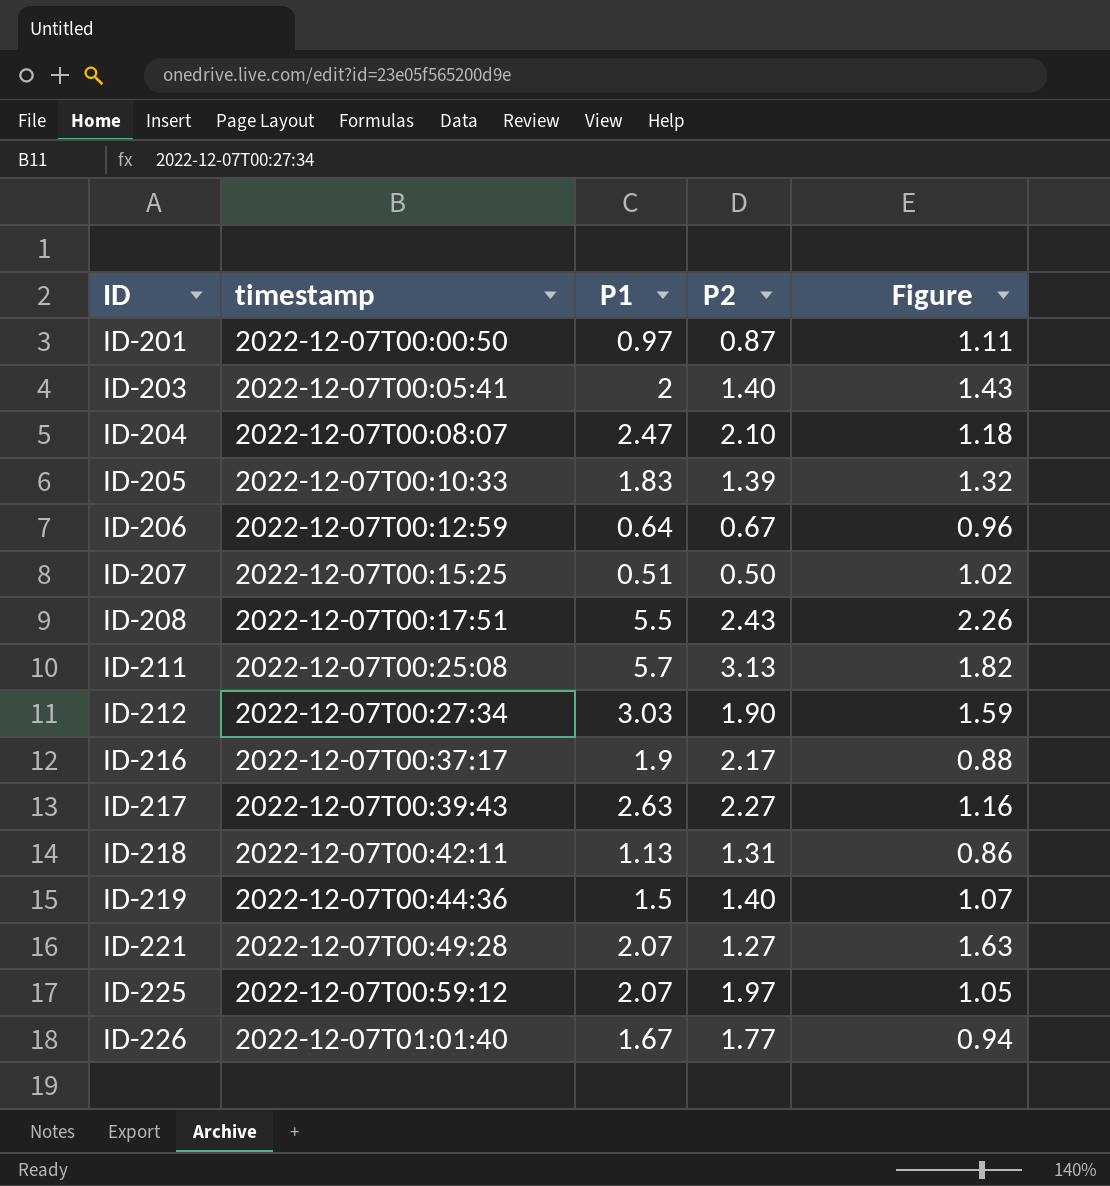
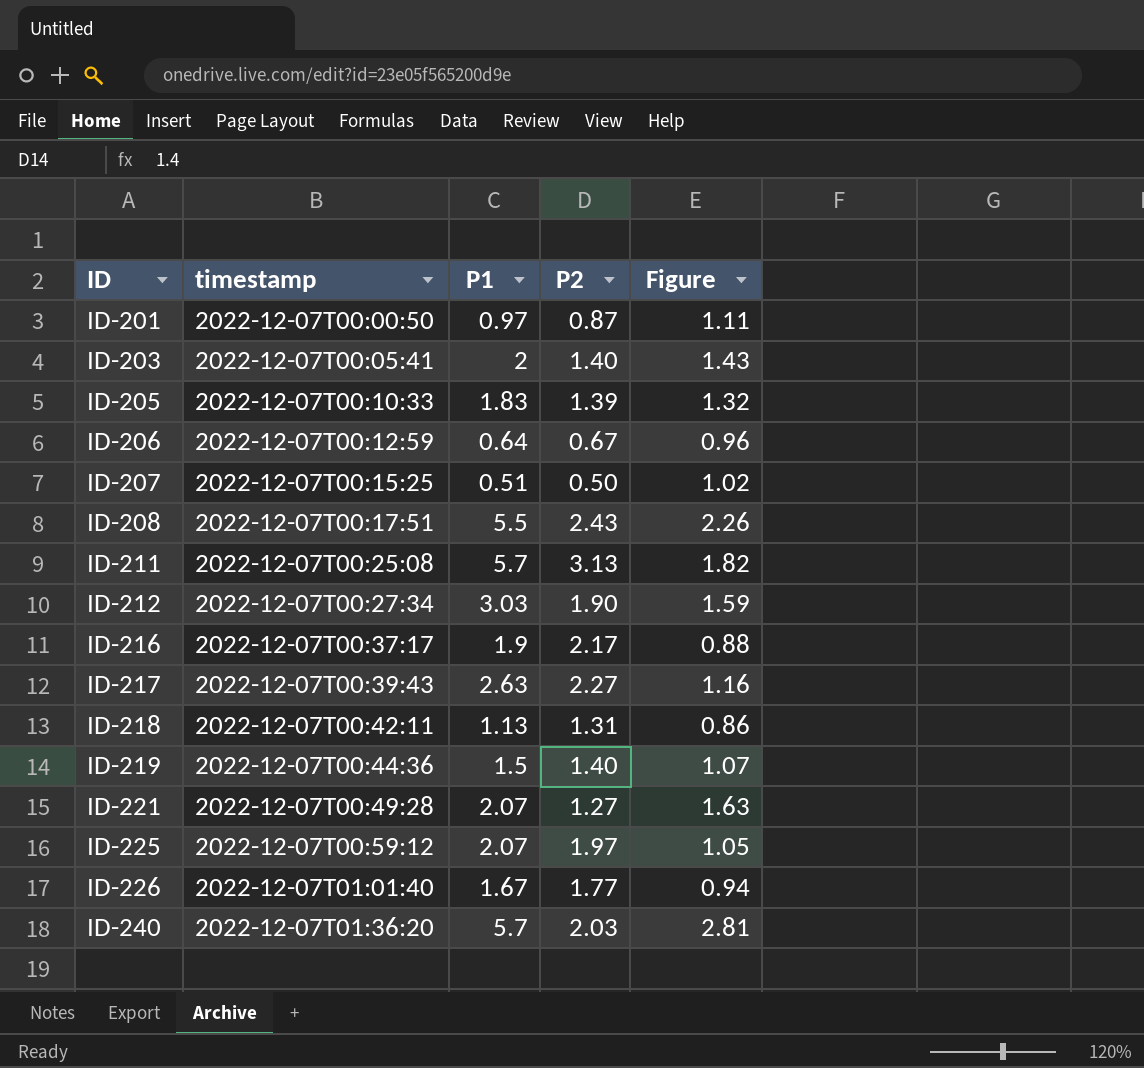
row ID-204: 2022-12-07T00:08:07 | 2.47 | 2.10 | 1.18 -> none
row ID-240: none -> 2022-12-07T01:36:20 | 5.7 | 2.03 | 2.81

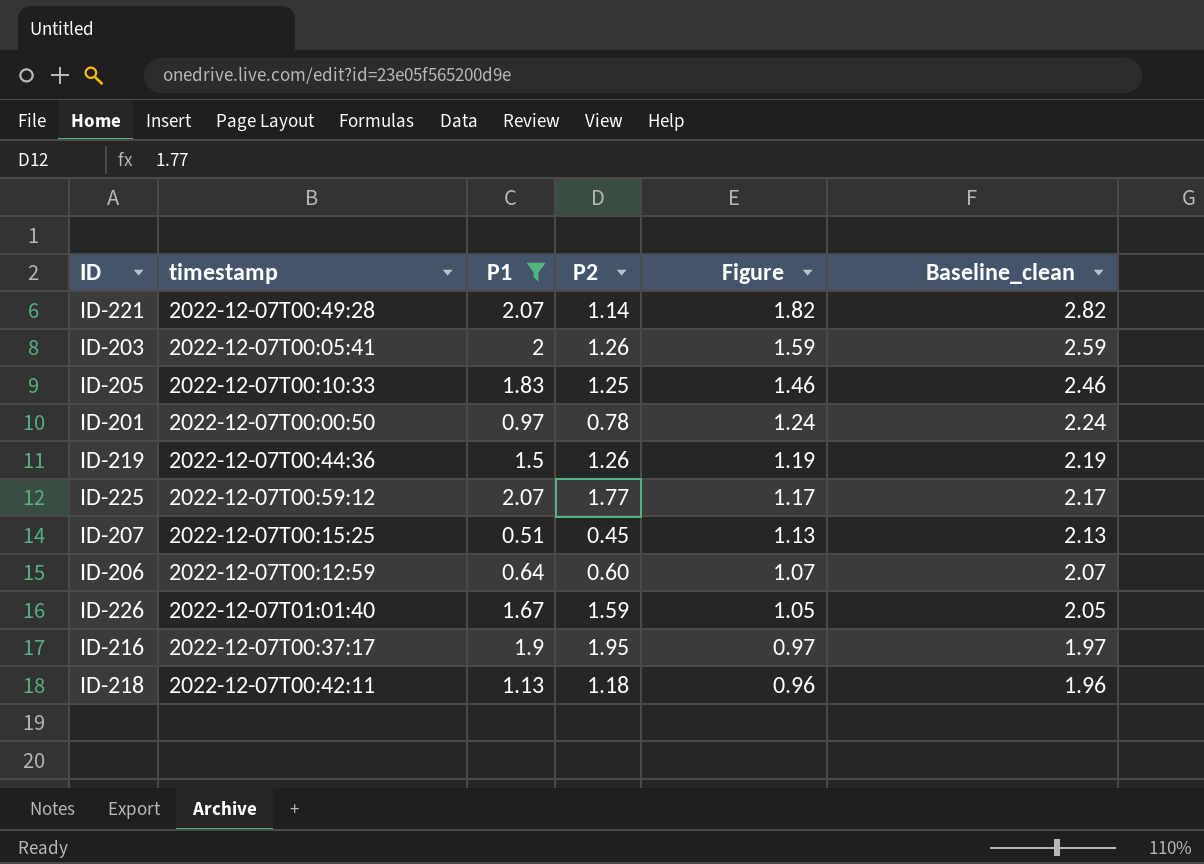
filter: none -> P1 <= 2.07
row order: ID ascending -> Figure descending
column Baseline_clean | formula: none -> [Figure] + 1
ID-221 | P2: 1.27 -> 1.14
ID-221 | Figure: 1.63 -> 1.82
ID-203 | P2: 1.40 -> 1.26
ID-203 | Figure: 1.43 -> 1.59
ID-205 | P2: 1.39 -> 1.25
ID-205 | Figure: 1.32 -> 1.46
ID-201 | P2: 0.87 -> 0.78
ID-201 | Figure: 1.11 -> 1.24
ID-219 | P2: 1.40 -> 1.26
ID-219 | Figure: 1.07 -> 1.19
ID-225 | P2: 1.97 -> 1.77
ID-225 | Figure: 1.05 -> 1.17
ID-207 | P2: 0.50 -> 0.45
ID-207 | Figure: 1.02 -> 1.13
ID-206 | P2: 0.67 -> 0.60
ID-206 | Figure: 0.96 -> 1.07
ID-226 | P2: 1.77 -> 1.59
ID-226 | Figure: 0.94 -> 1.05
ID-216 | P2: 2.17 -> 1.95
ID-216 | Figure: 0.88 -> 0.97
ID-218 | P2: 1.31 -> 1.18
ID-218 | Figure: 0.86 -> 0.96

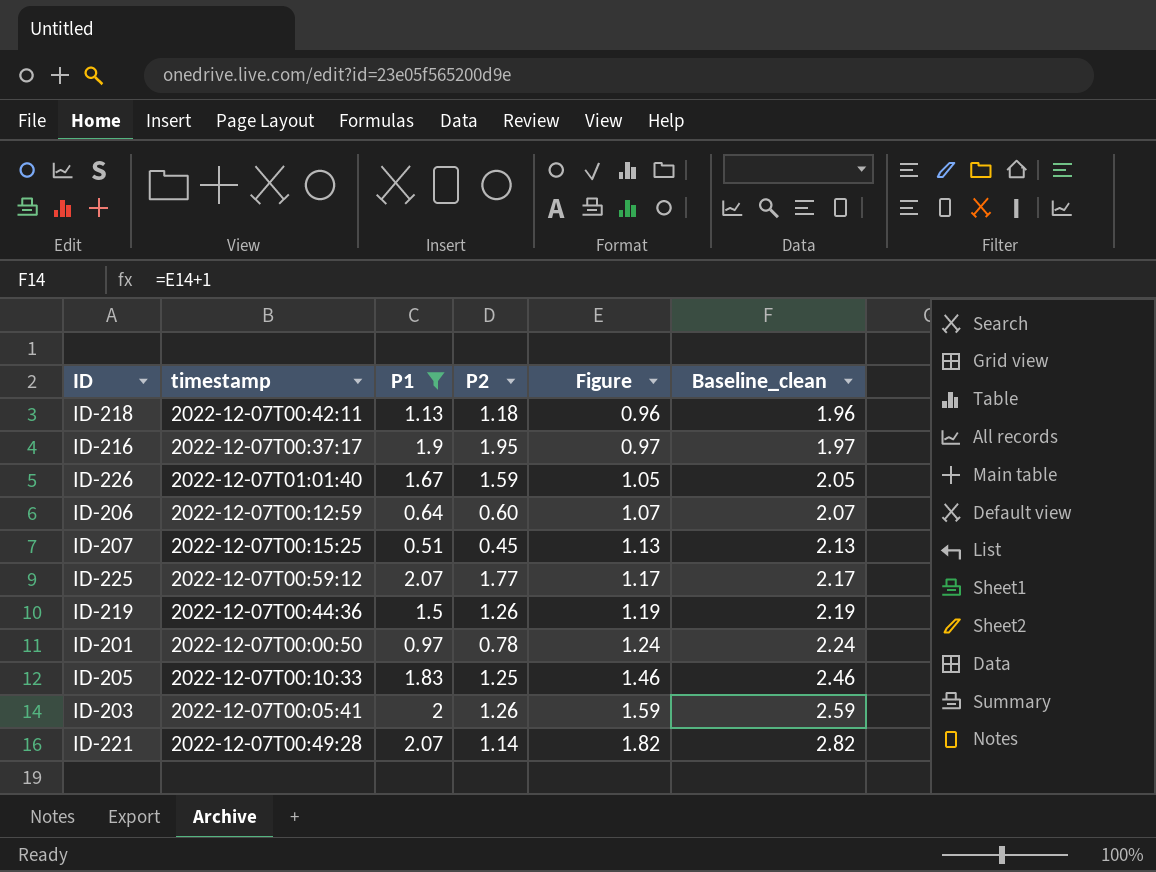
row order: Figure descending -> Figure ascending

